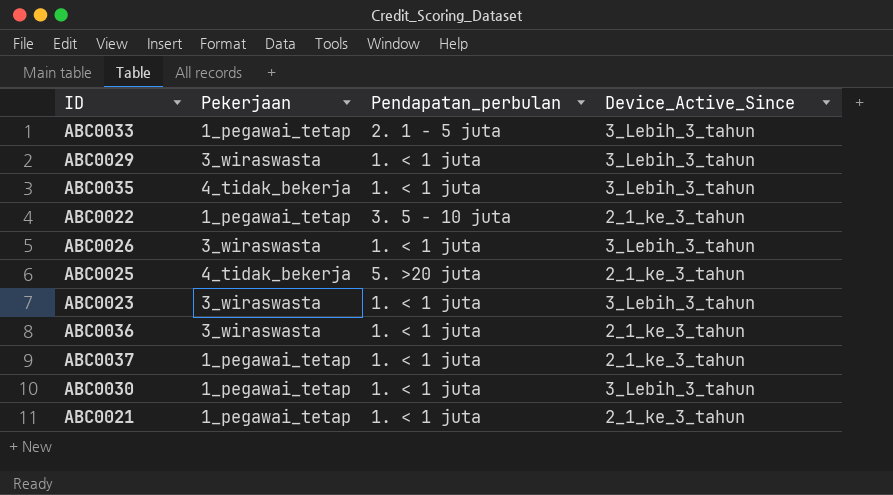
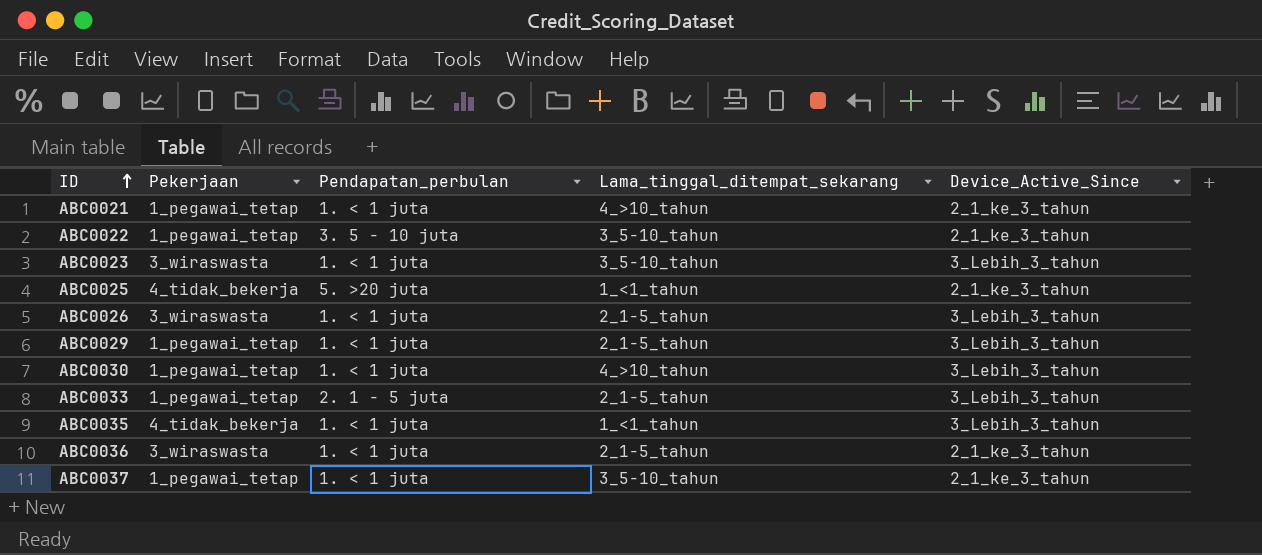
row order: none -> ID ascending
column Lama_tinggal_ditempat_sekarang | position: none -> 4
ABC0029 | Pekerjaan: 3_wiraswasta -> 1_pegawai_tetap

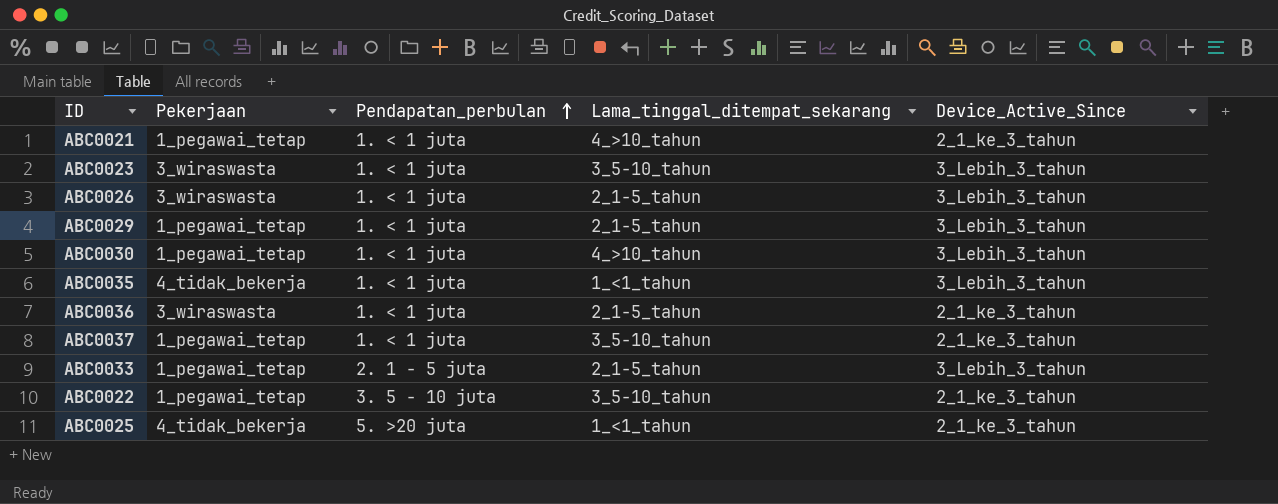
row order: ID ascending -> Pendapatan_perbulan ascending

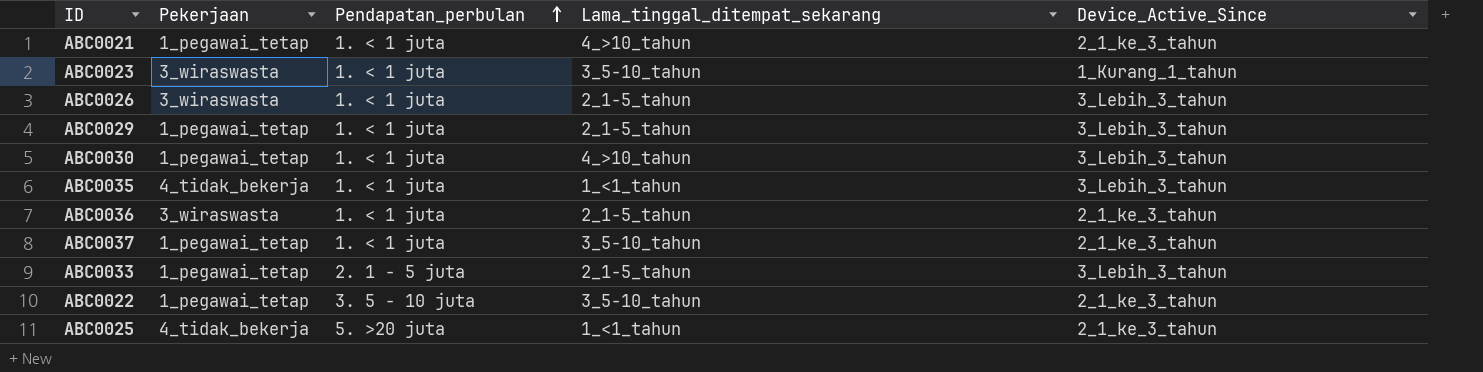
ABC0023 | Device_Active_Since: 3_Lebih_3_tahun -> 1_Kurang_1_tahun

